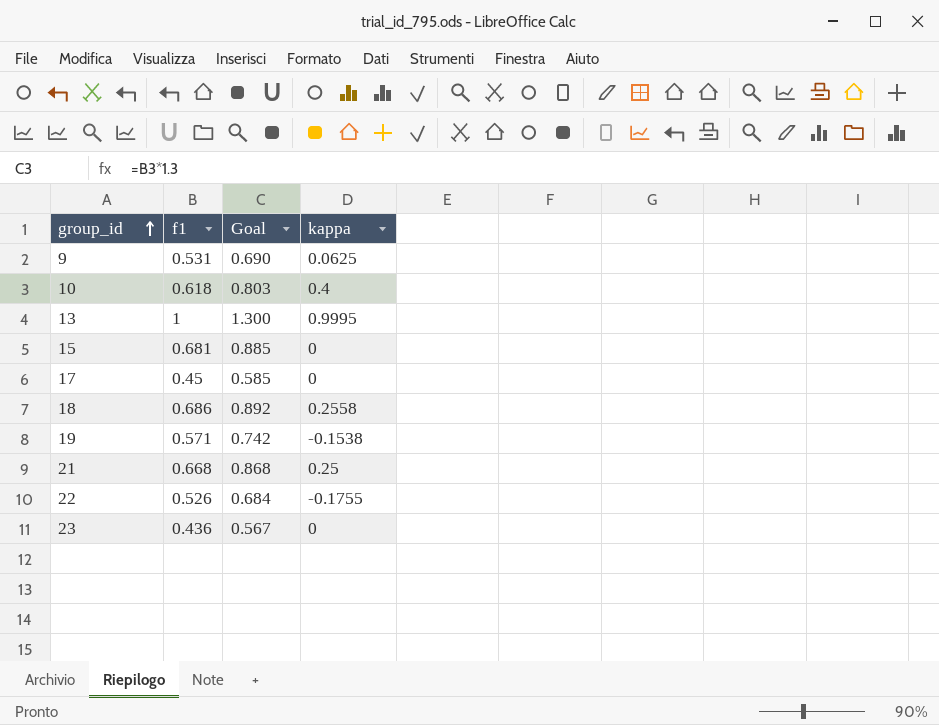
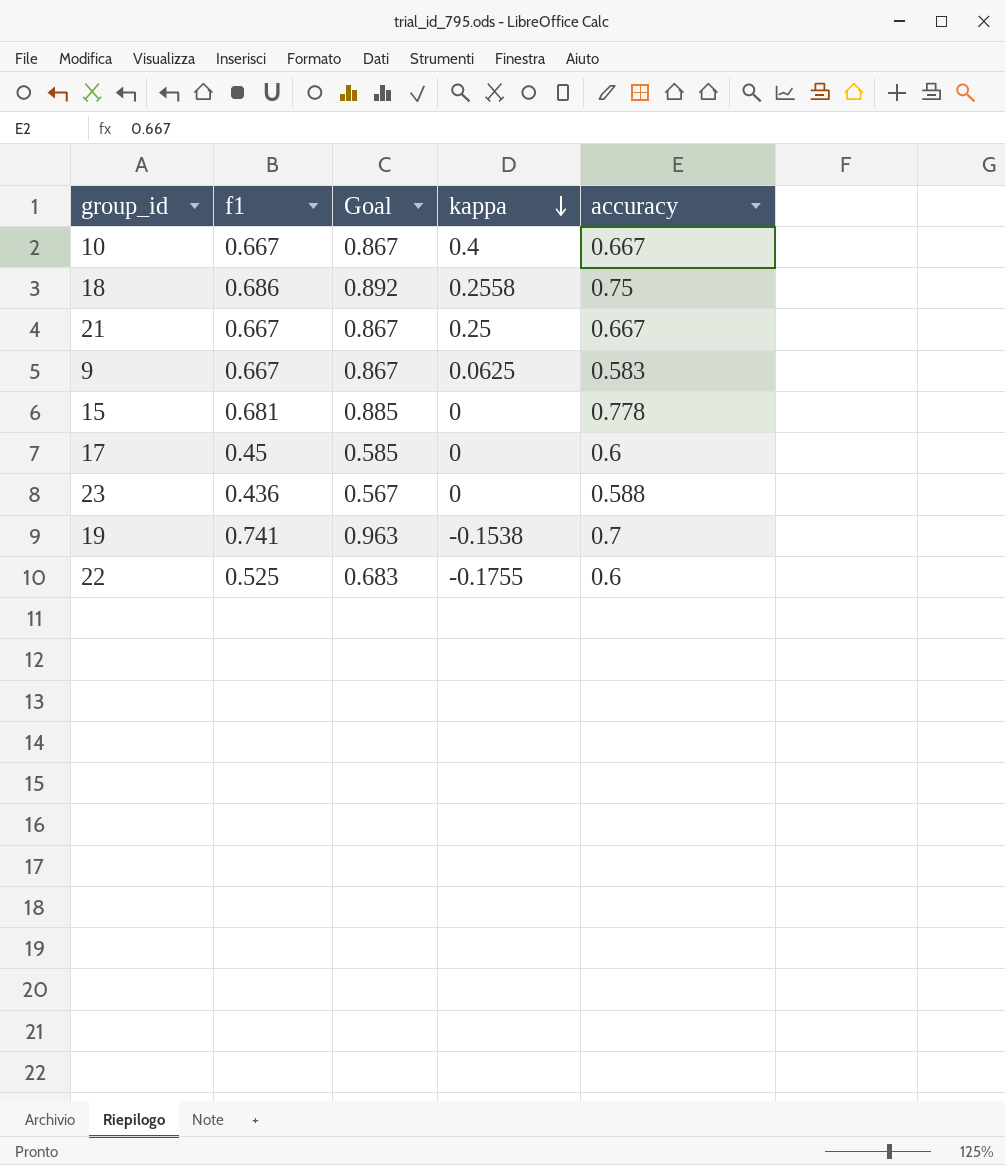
row order: group_id ascending -> kappa descending
column accuracy | position: none -> 5
row 13: 1 | 1.300 | 0.9995 -> none
10 | f1: 0.618 -> 0.667
10 | Goal: 0.803 -> 0.867
21 | f1: 0.668 -> 0.667
21 | Goal: 0.868 -> 0.867
9 | f1: 0.531 -> 0.667
9 | Goal: 0.690 -> 0.867
19 | f1: 0.571 -> 0.741
19 | Goal: 0.742 -> 0.963
22 | f1: 0.526 -> 0.525
22 | Goal: 0.684 -> 0.683

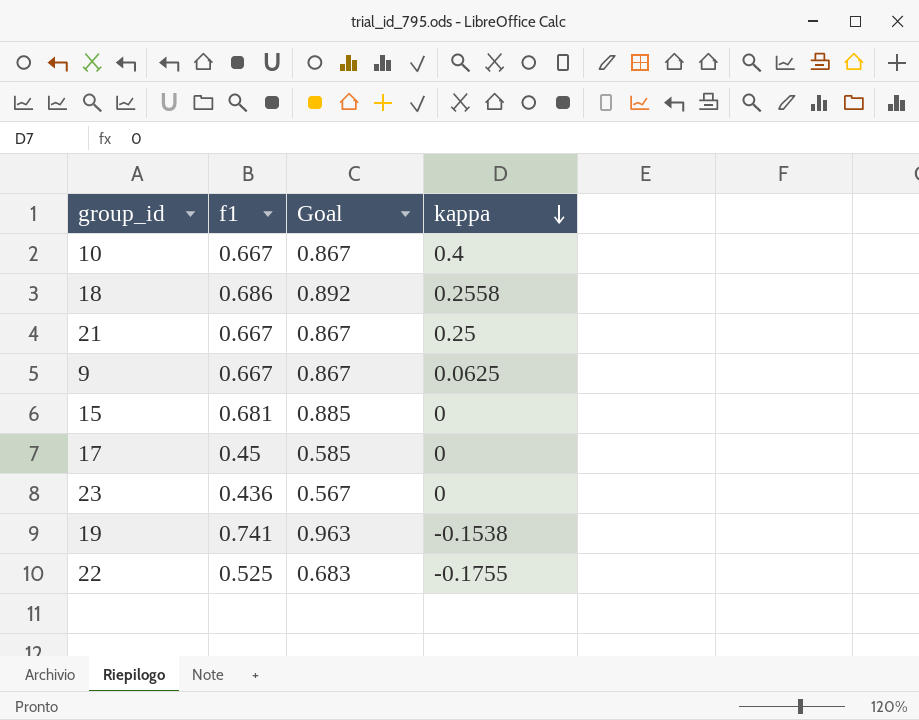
column accuracy | position: 5 -> none

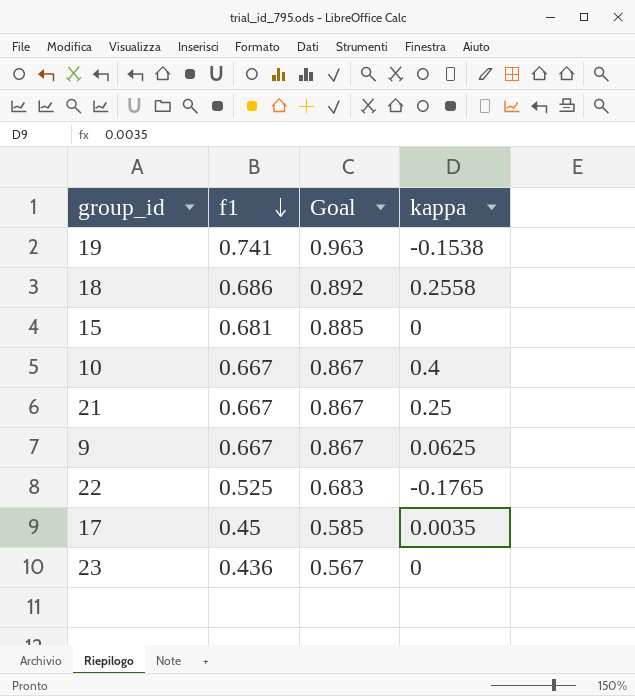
row order: kappa descending -> f1 descending
22 | kappa: -0.1755 -> -0.1765
17 | kappa: 0 -> 0.0035

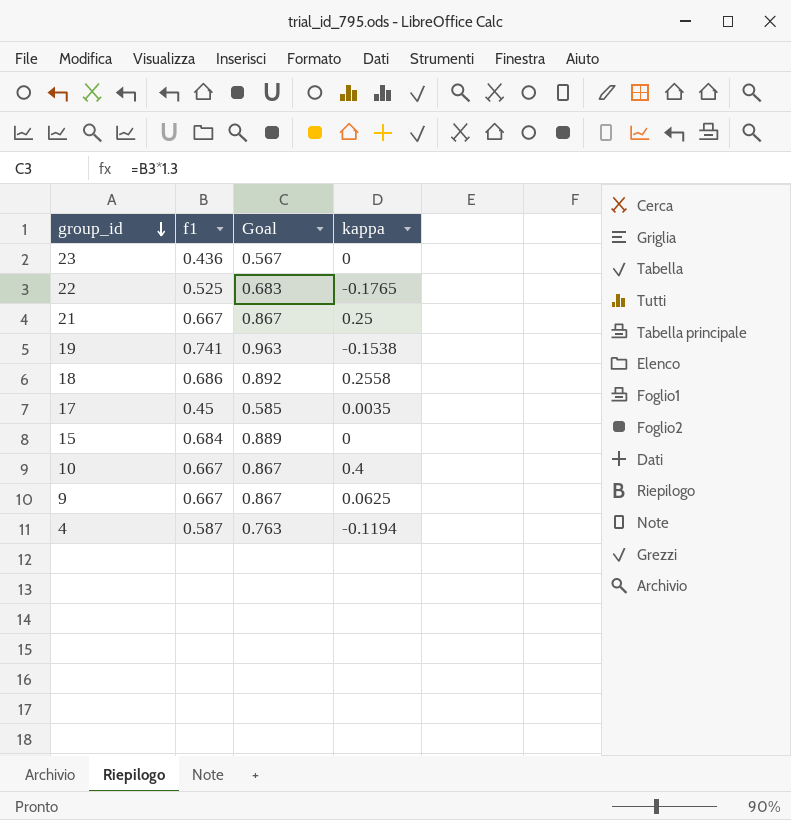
row order: f1 descending -> group_id descending
15 | f1: 0.681 -> 0.684
15 | Goal: 0.885 -> 0.889
row 4: none -> 0.587 | 0.763 | -0.1194

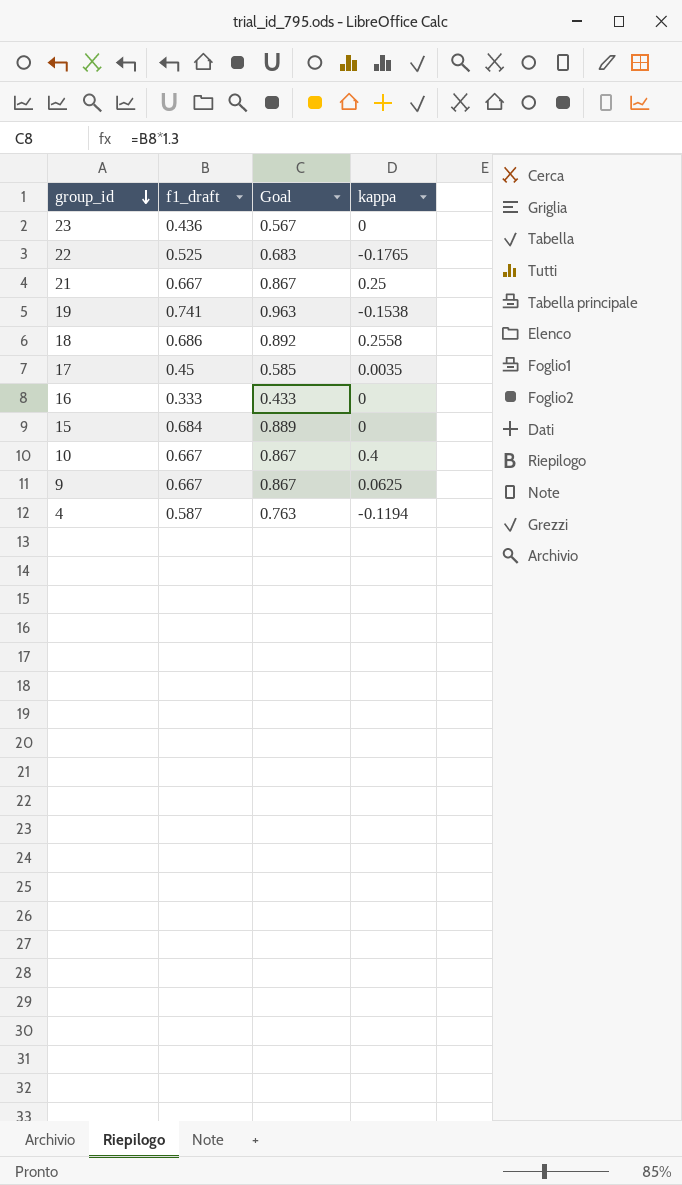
column name: f1 -> f1_draft
row 16: none -> 0.333 | 0.433 | 0

